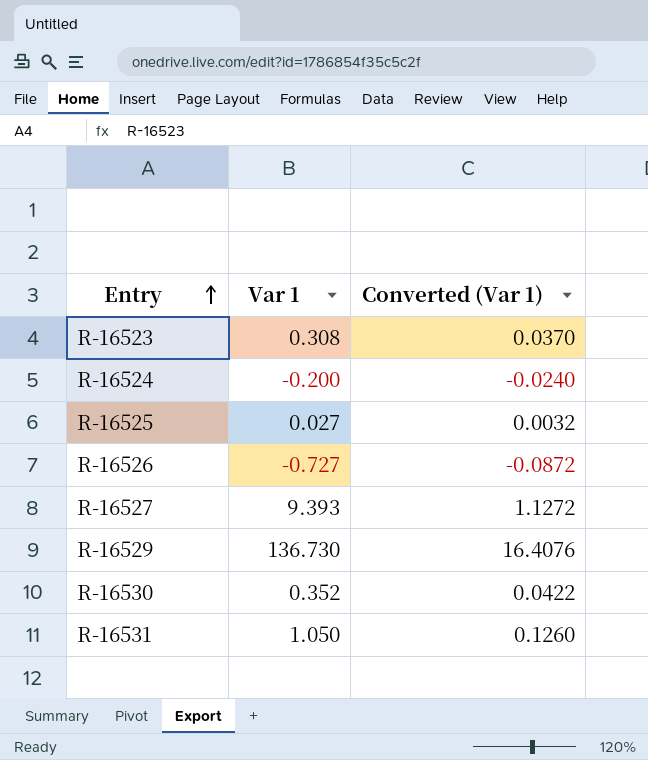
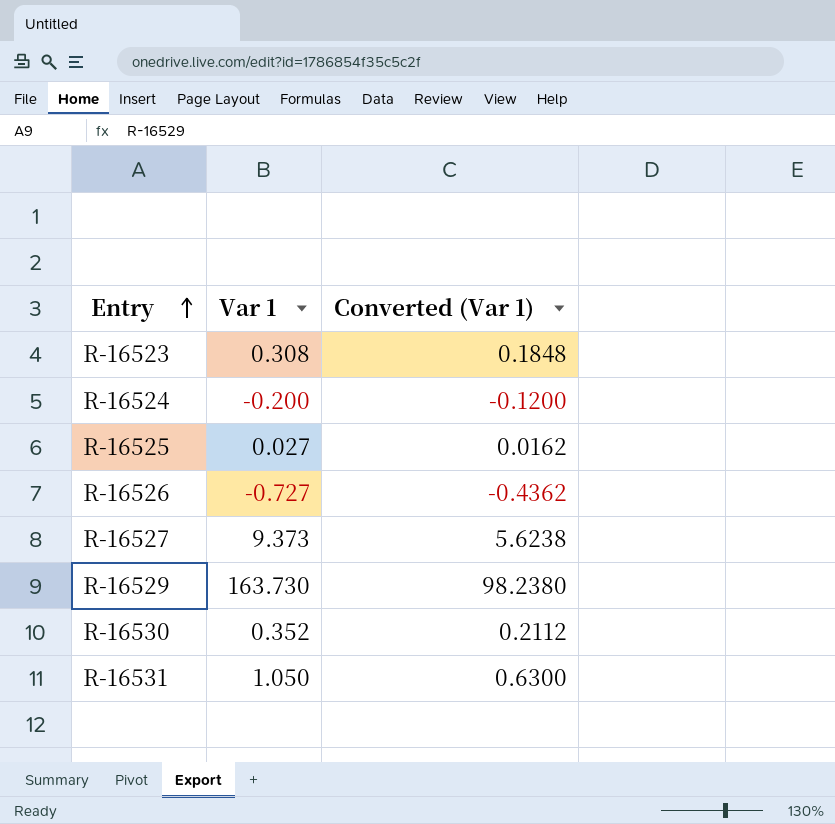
column Converted (Var 1) | formula: [Var 1] * 0.12 -> [Var 1] * 0.6
R-16527 | Var 1: 9.393 -> 9.373
R-16529 | Var 1: 136.730 -> 163.730

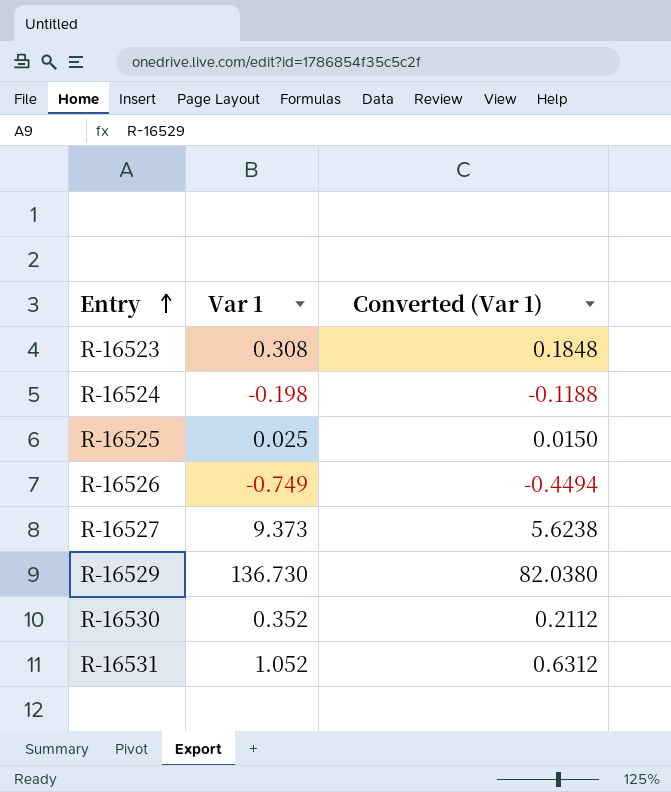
R-16524 | Var 1: -0.200 -> -0.198
R-16524 | Converted (Var 1): -0.1200 -> -0.1188
R-16525 | Var 1: 0.027 -> 0.025
R-16525 | Converted (Var 1): 0.0162 -> 0.0150
R-16526 | Var 1: -0.727 -> -0.749
R-16526 | Converted (Var 1): -0.4362 -> -0.4494
R-16529 | Var 1: 163.730 -> 136.730
R-16529 | Converted (Var 1): 98.2380 -> 82.0380
R-16531 | Var 1: 1.050 -> 1.052
R-16531 | Converted (Var 1): 0.6300 -> 0.6312

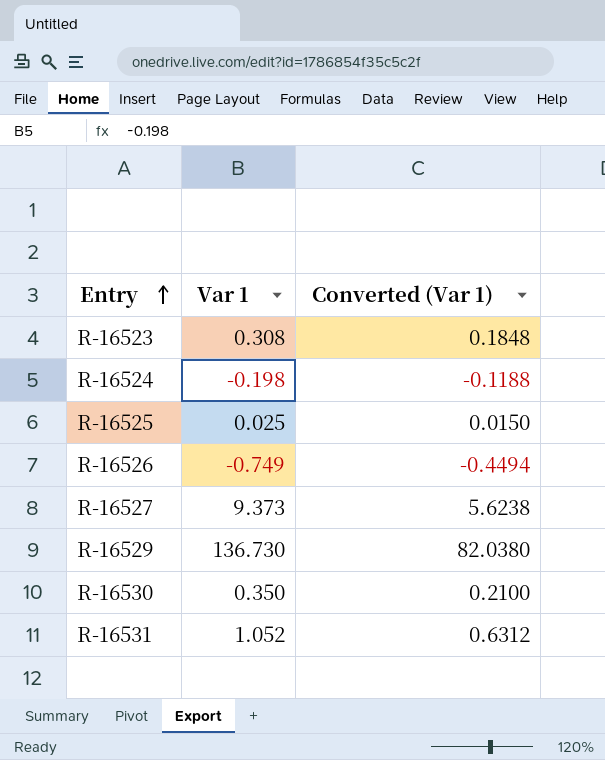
R-16530 | Var 1: 0.352 -> 0.350
R-16530 | Converted (Var 1): 0.2112 -> 0.2100

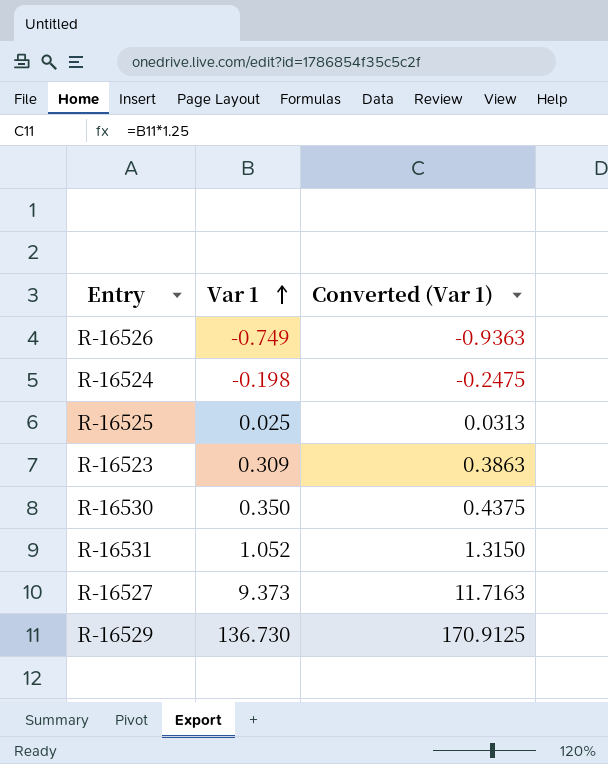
row order: Entry ascending -> Var 1 ascending
column Converted (Var 1) | formula: [Var 1] * 0.6 -> [Var 1] * 1.25
R-16523 | Var 1: 0.308 -> 0.309

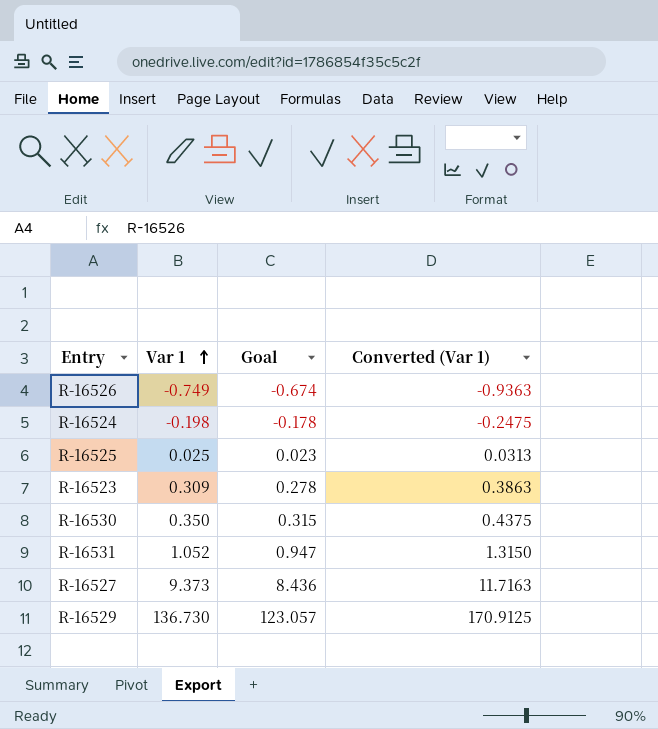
column Goal | formula: none -> [Var 1] * 0.9

